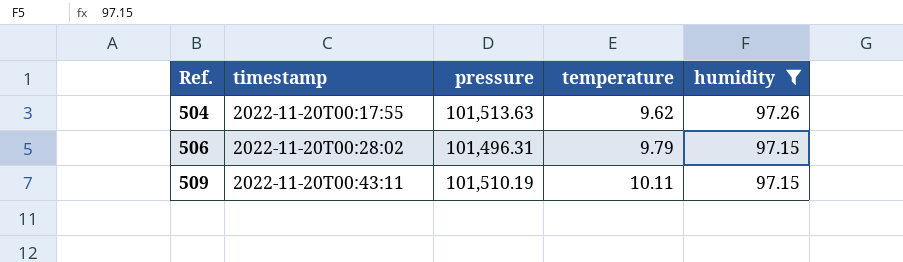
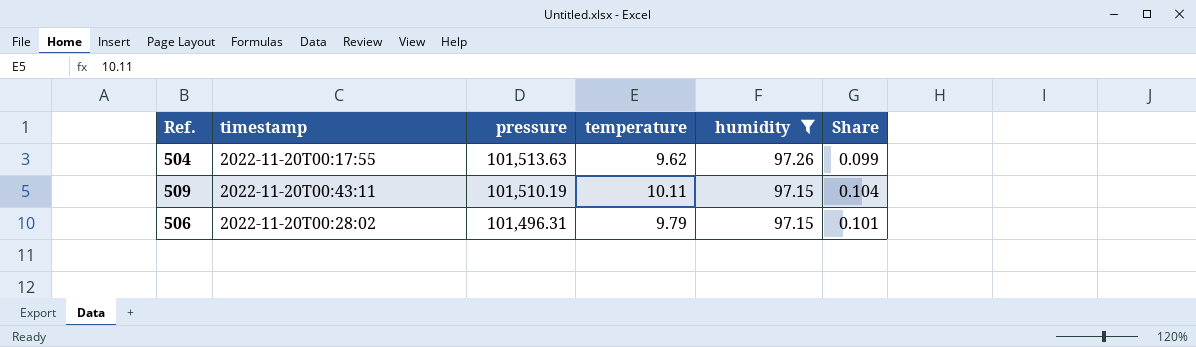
row order: Ref. ascending -> pressure descending
column Share | formula: none -> [temperature] / [humidity]

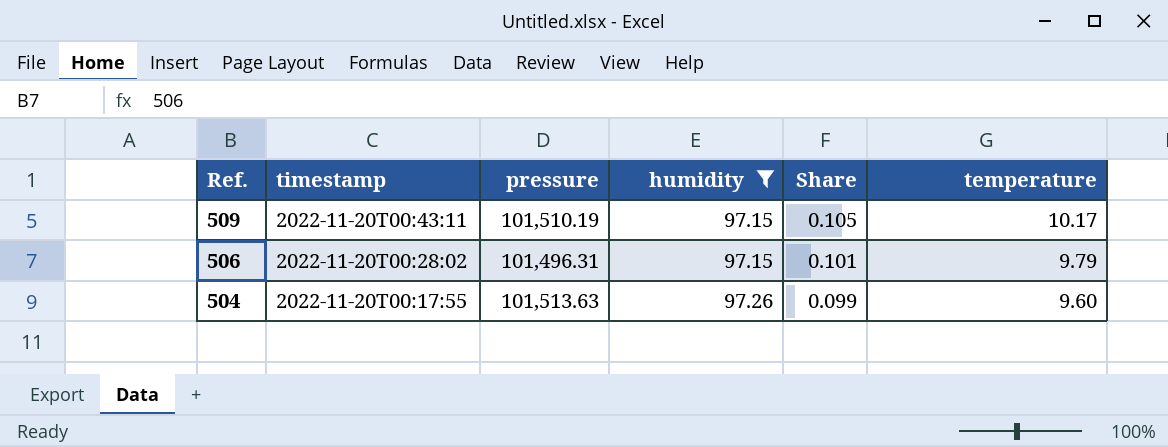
row order: pressure descending -> Ref. descending
column temperature | position: 4 -> 6
509 | Share: 0.104 -> 0.105
509 | temperature: 10.11 -> 10.17
504 | temperature: 9.62 -> 9.60

